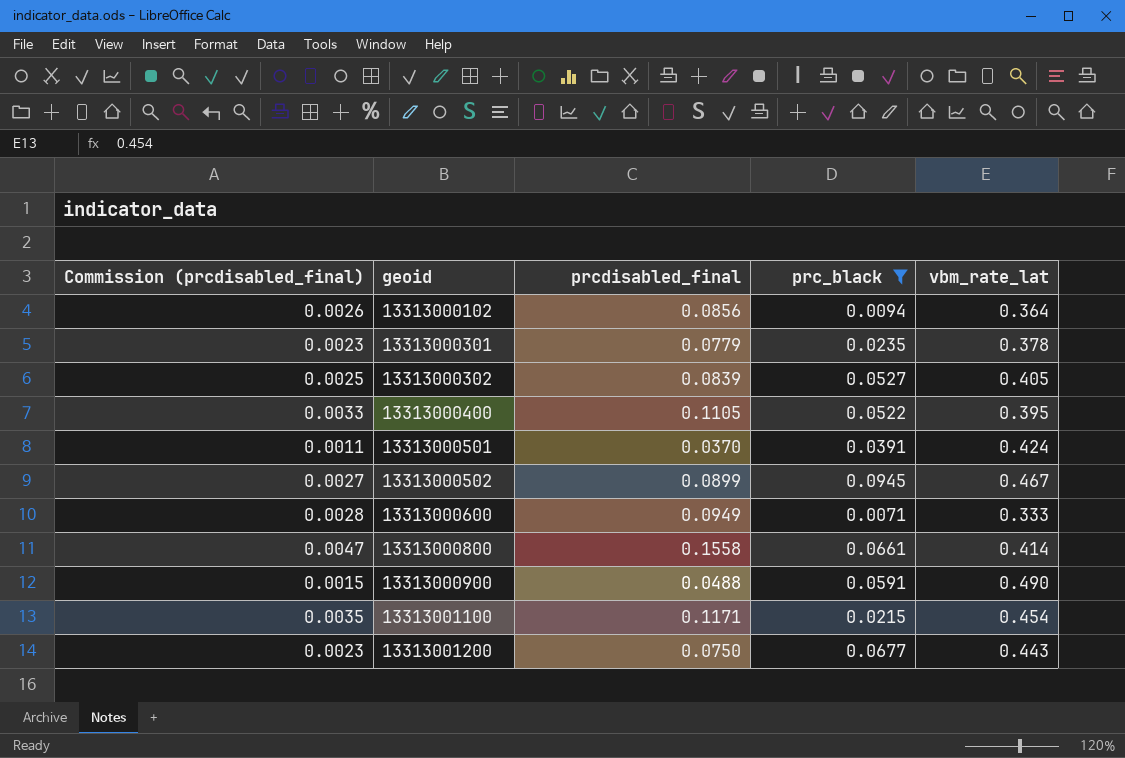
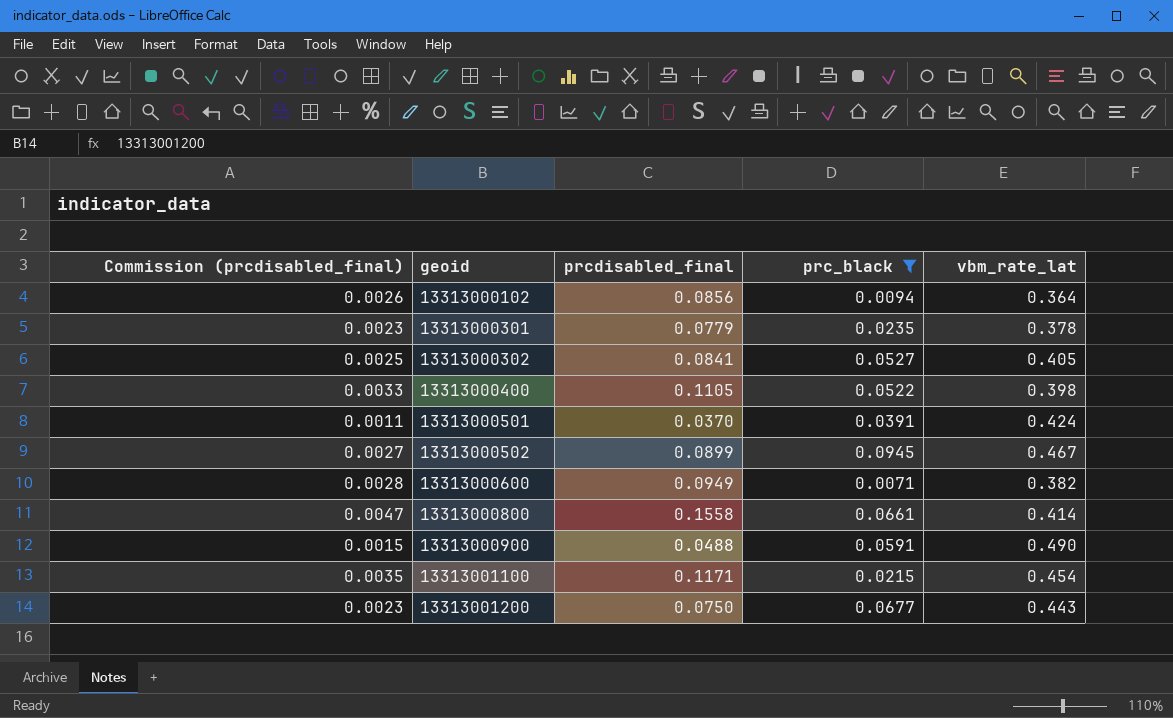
13313000302 | prcdisabled_final: 0.0839 -> 0.0841
13313000400 | vbm_rate_lat: 0.395 -> 0.398
13313000600 | vbm_rate_lat: 0.333 -> 0.382

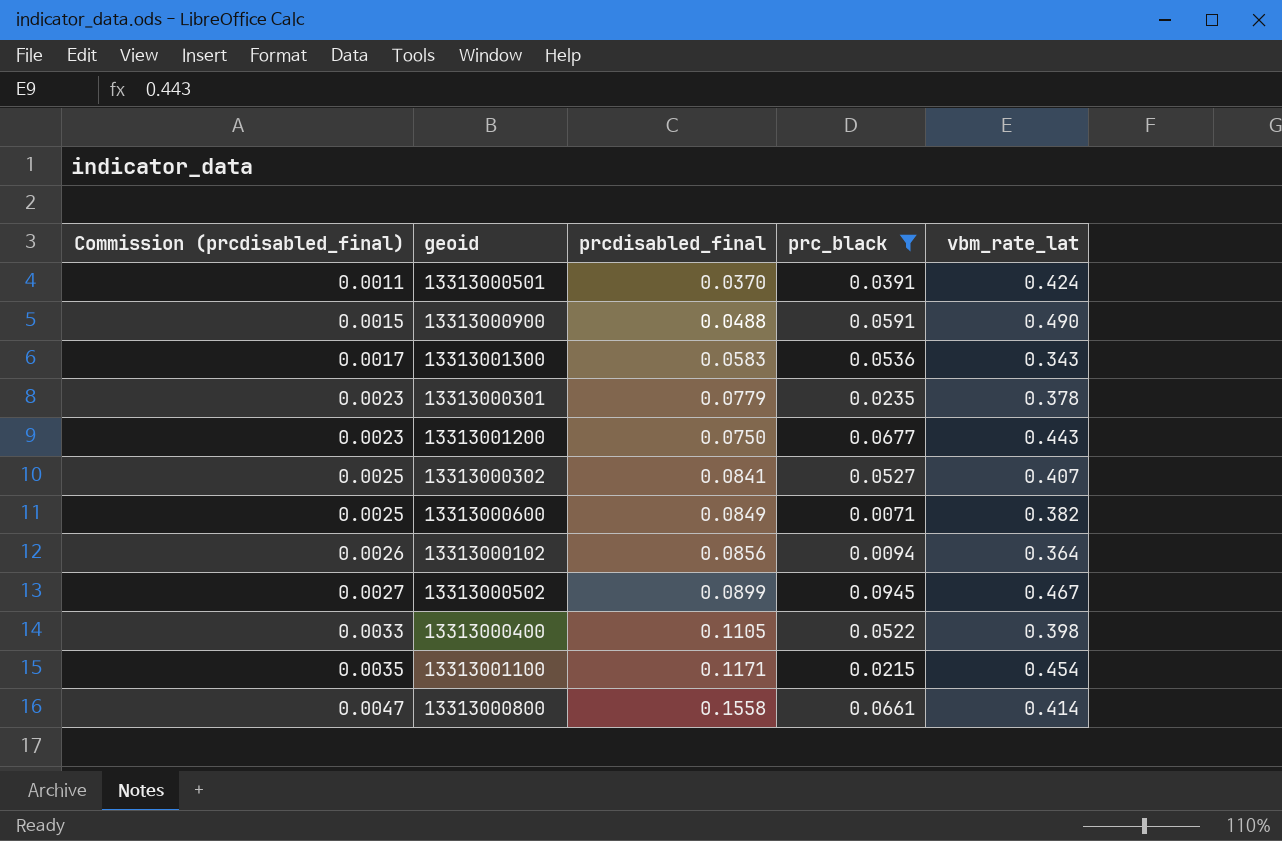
row order: geoid ascending -> Commission (prcdisabled_final) ascending
row 13313001300: none -> 0.0017 | 0.0583 | 0.0536 | 0.343
13313000302 | vbm_rate_lat: 0.405 -> 0.407
13313000600 | Commission (prcdisabled_final): 0.0028 -> 0.0025
13313000600 | prcdisabled_final: 0.0949 -> 0.0849

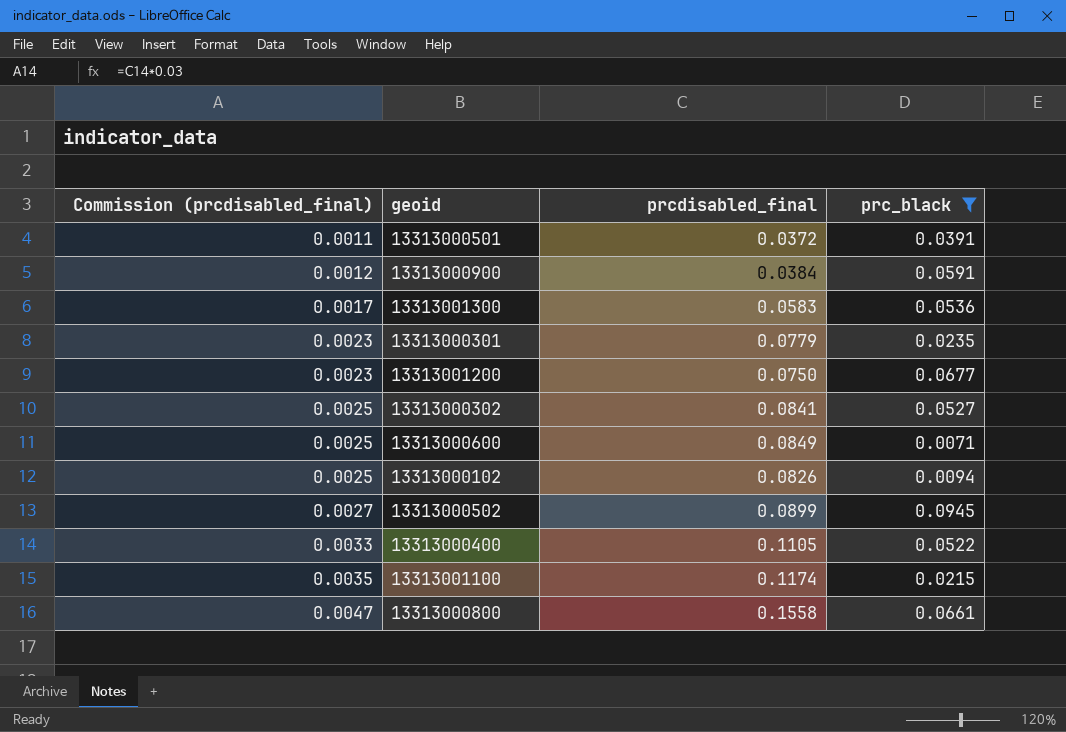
column vbm_rate_lat | position: 5 -> none
13313000501 | prcdisabled_final: 0.0370 -> 0.0372
13313000900 | Commission (prcdisabled_final): 0.0015 -> 0.0012
13313000900 | prcdisabled_final: 0.0488 -> 0.0384
13313000102 | Commission (prcdisabled_final): 0.0026 -> 0.0025
13313000102 | prcdisabled_final: 0.0856 -> 0.0826
13313001100 | prcdisabled_final: 0.1171 -> 0.1174

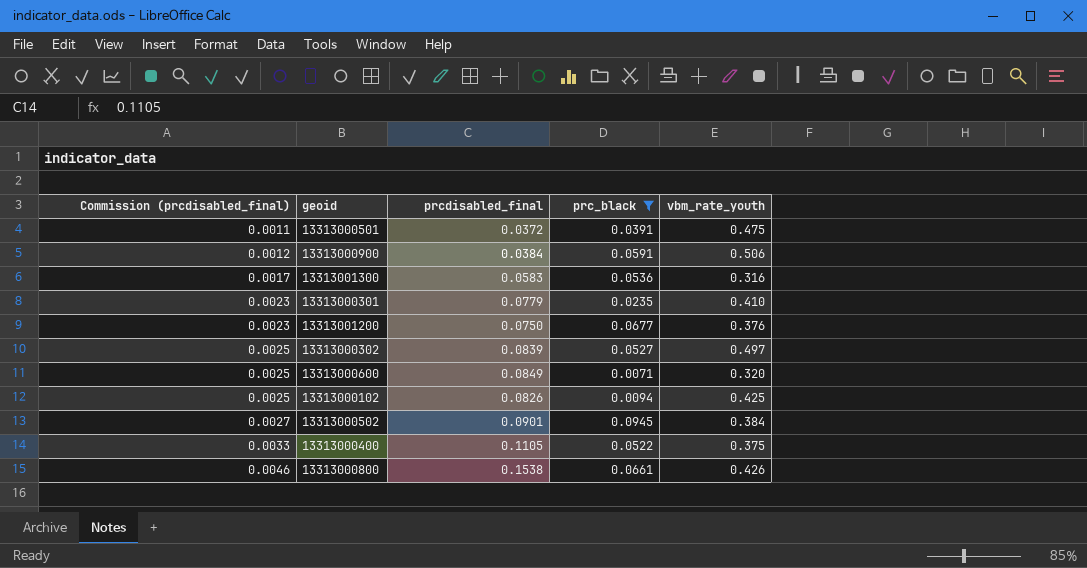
column vbm_rate_youth | position: none -> 5
row 13313001100: 0.0035 | 0.1174 | 0.0215 -> none
13313000302 | prcdisabled_final: 0.0841 -> 0.0839
13313000502 | prcdisabled_final: 0.0899 -> 0.0901
13313000800 | Commission (prcdisabled_final): 0.0047 -> 0.0046
13313000800 | prcdisabled_final: 0.1558 -> 0.1538

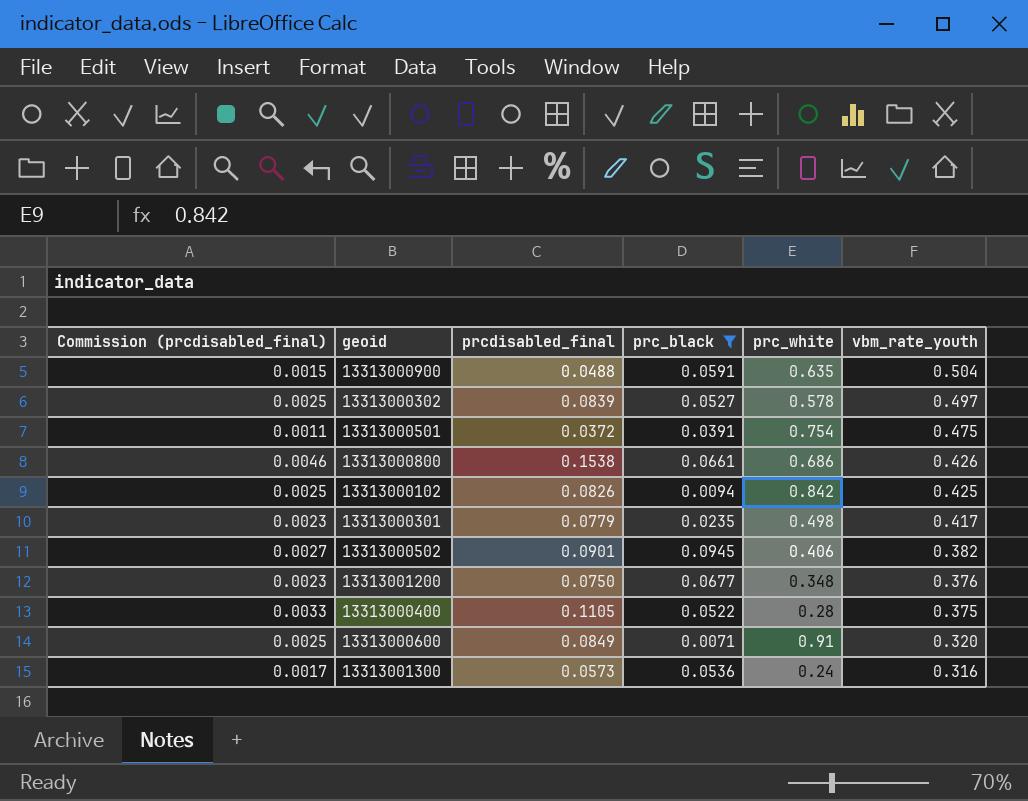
row order: Commission (prcdisabled_final) ascending -> vbm_rate_youth descending
column prc_white | position: none -> 5
13313000900 | Commission (prcdisabled_final): 0.0012 -> 0.0015
13313000900 | prcdisabled_final: 0.0384 -> 0.0488
13313000900 | vbm_rate_youth: 0.506 -> 0.504
13313000301 | vbm_rate_youth: 0.410 -> 0.417
13313000502 | vbm_rate_youth: 0.384 -> 0.382
13313001300 | prcdisabled_final: 0.0583 -> 0.0573

